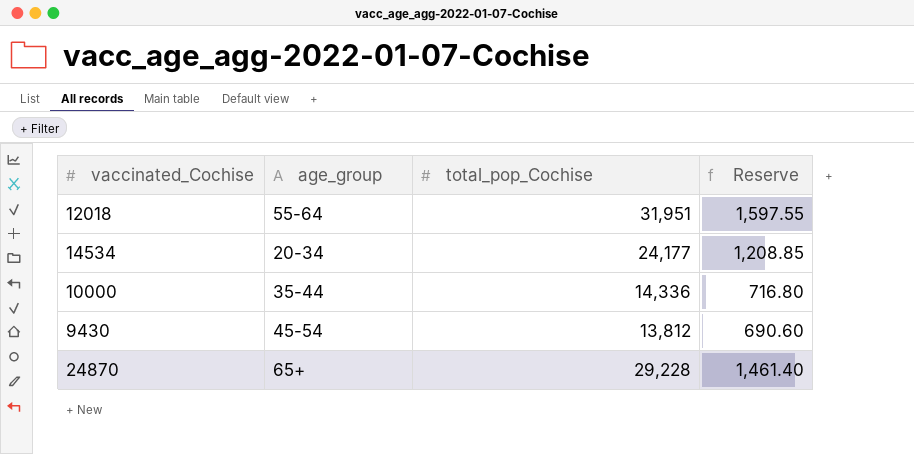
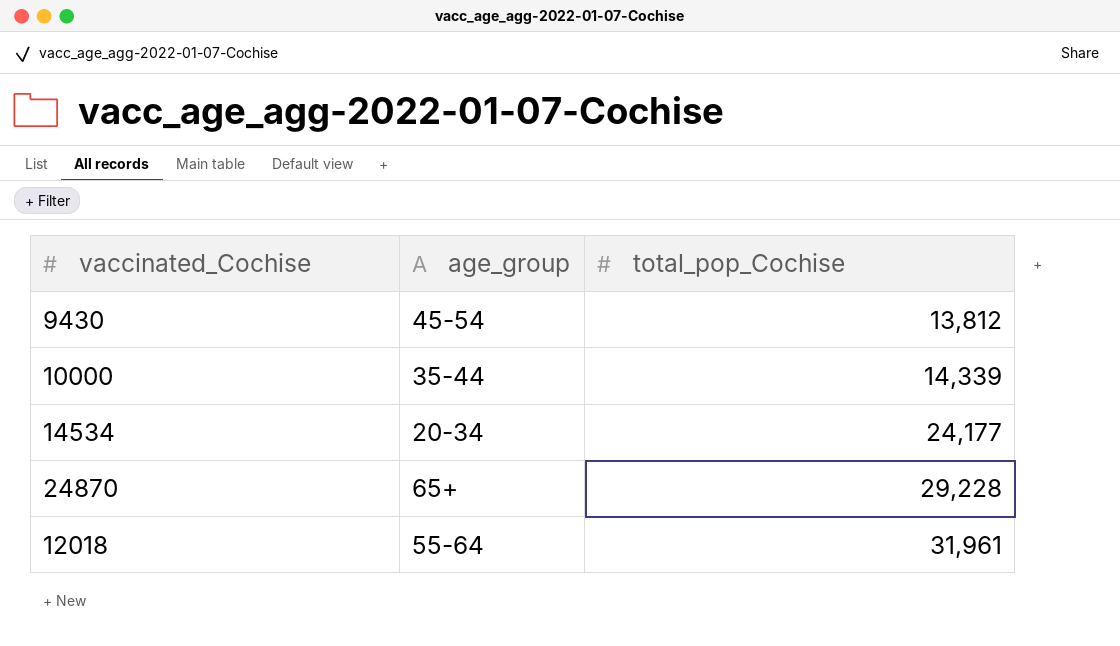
row order: none -> total_pop_Cochise ascending
column Reserve | formula: [total_pop_Cochise] * 0.05 -> none
10000 | total_pop_Cochise: 14,336 -> 14,339
12018 | total_pop_Cochise: 31,951 -> 31,961

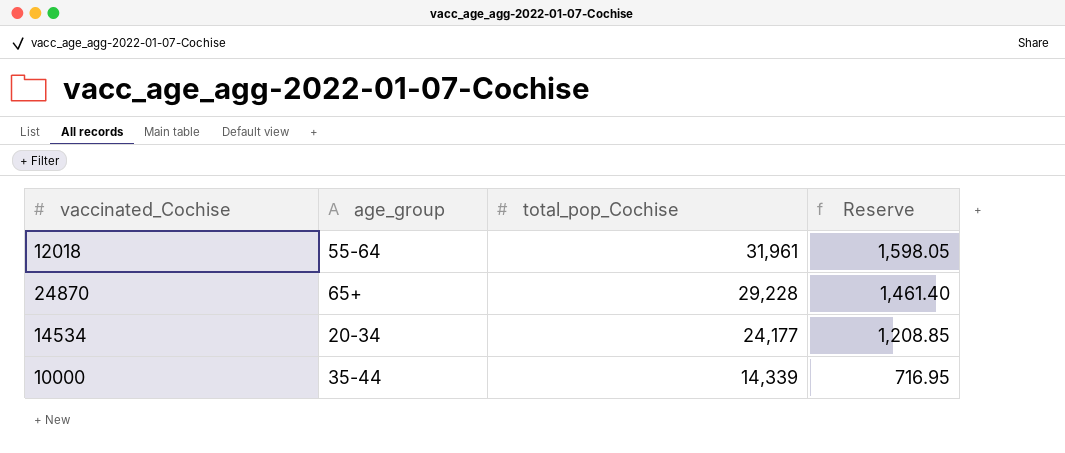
row order: total_pop_Cochise ascending -> total_pop_Cochise descending
column Reserve | formula: none -> [total_pop_Cochise] * 0.05
row 9430: 45-54 | 13,812 -> none

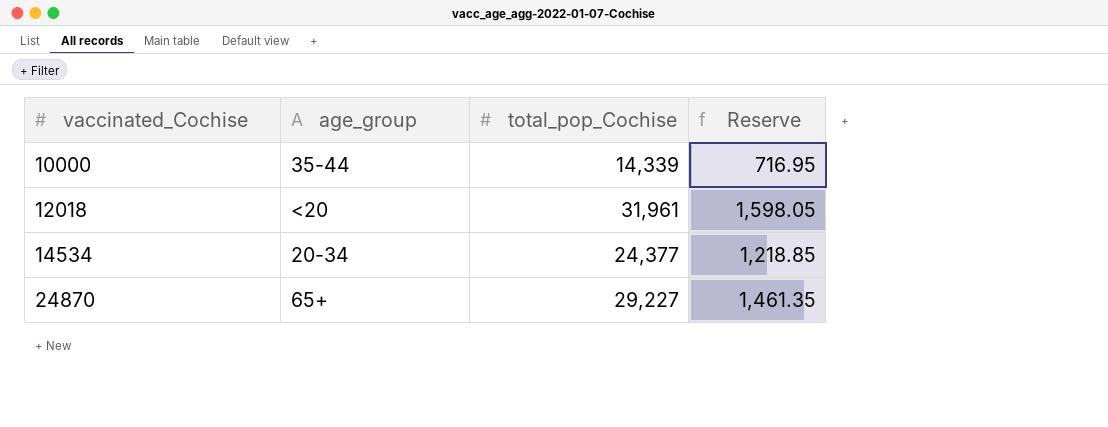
row order: total_pop_Cochise descending -> vaccinated_Cochise ascending
12018 | age_group: 55-64 -> <20
14534 | total_pop_Cochise: 24,177 -> 24,377
14534 | Reserve: 1,208.85 -> 1,218.85
24870 | total_pop_Cochise: 29,228 -> 29,227
24870 | Reserve: 1,461.40 -> 1,461.35

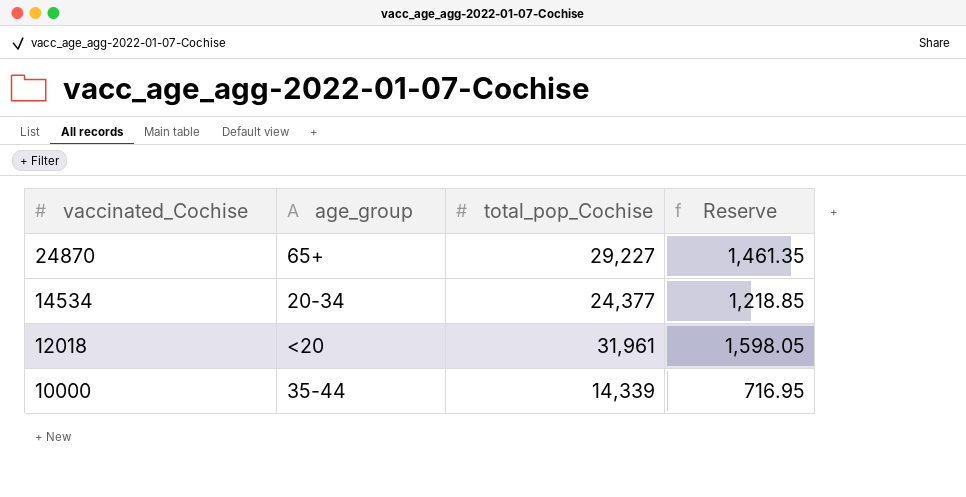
row order: vaccinated_Cochise ascending -> vaccinated_Cochise descending

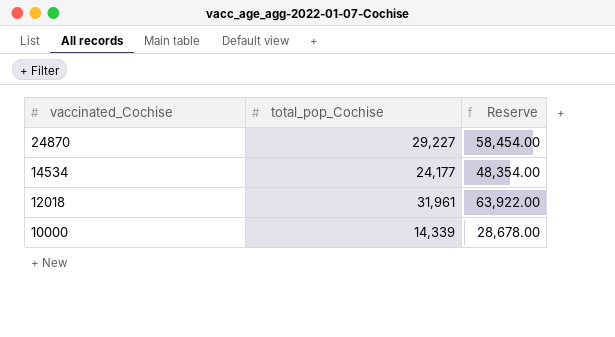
column age_group | position: 2 -> none
column Reserve | formula: [total_pop_Cochise] * 0.05 -> [total_pop_Cochise] * 2
14534 | total_pop_Cochise: 24,377 -> 24,177

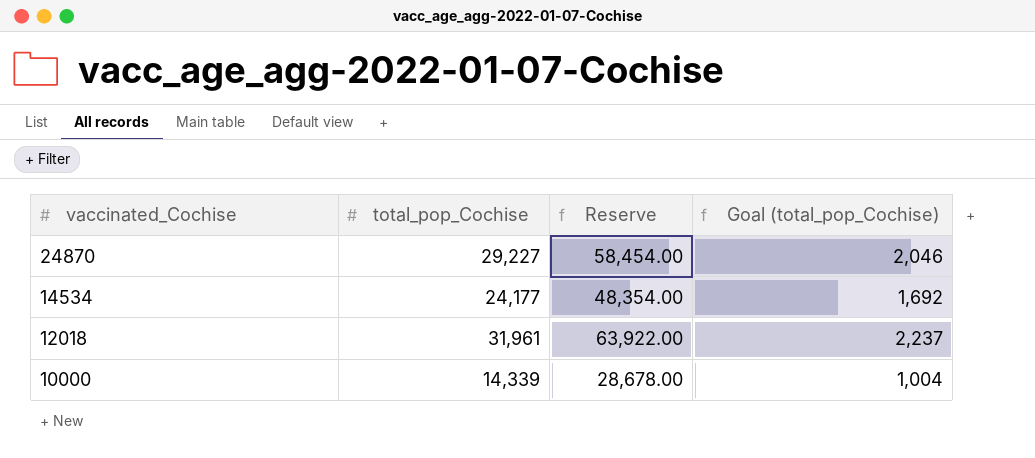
column Goal (total_pop_Cochise) | formula: none -> [total_pop_Cochise] * 0.07

